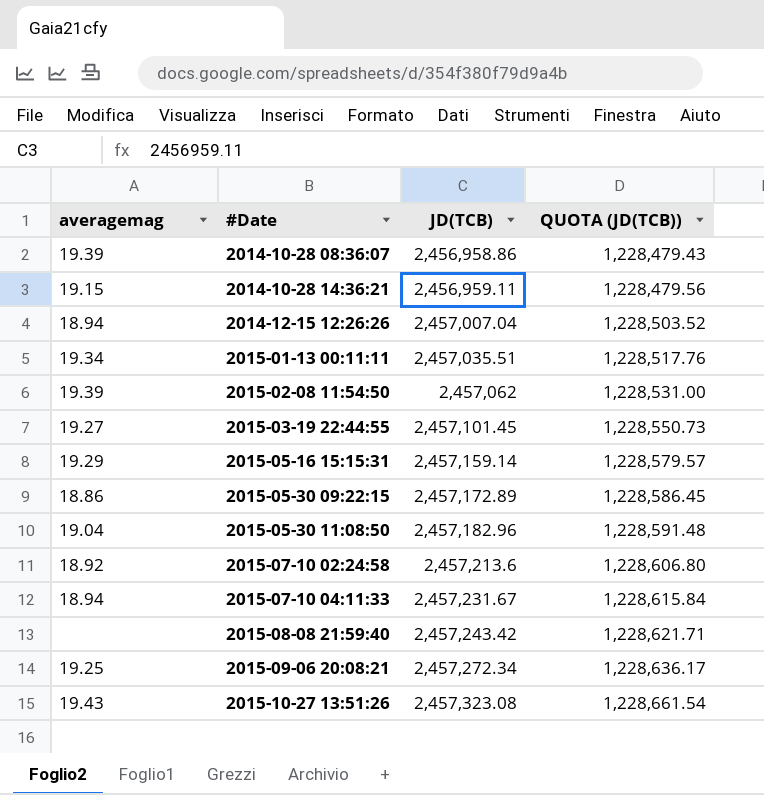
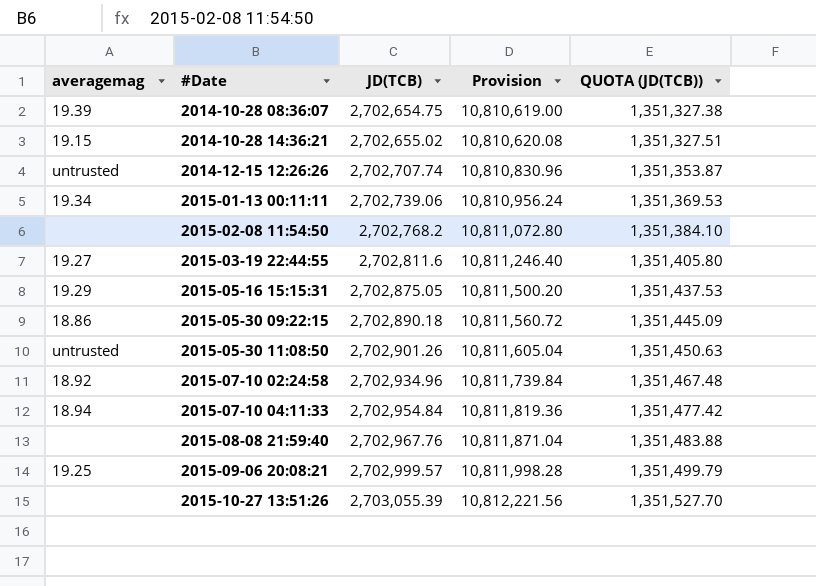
column Provision | formula: none -> [JD(TCB)] * 4
2014-10-28 08:36:07 | JD(TCB): 2,456,958.86 -> 2,702,654.75
2014-10-28 08:36:07 | QUOTA (JD(TCB)): 1,228,479.43 -> 1,351,327.38
2014-10-28 14:36:21 | JD(TCB): 2,456,959.11 -> 2,702,655.02
2014-10-28 14:36:21 | QUOTA (JD(TCB)): 1,228,479.56 -> 1,351,327.51
2014-12-15 12:26:26 | averagemag: 18.94 -> untrusted
2014-12-15 12:26:26 | JD(TCB): 2,457,007.04 -> 2,702,707.74
2014-12-15 12:26:26 | QUOTA (JD(TCB)): 1,228,503.52 -> 1,351,353.87
2015-01-13 00:11:11 | JD(TCB): 2,457,035.51 -> 2,702,739.06
2015-01-13 00:11:11 | QUOTA (JD(TCB)): 1,228,517.76 -> 1,351,369.53
2015-02-08 11:54:50 | averagemag: 19.39 -> none
2015-02-08 11:54:50 | JD(TCB): 2,457,062 -> 2,702,768.2
2015-02-08 11:54:50 | QUOTA (JD(TCB)): 1,228,531.00 -> 1,351,384.10
2015-03-19 22:44:55 | JD(TCB): 2,457,101.45 -> 2,702,811.6
2015-03-19 22:44:55 | QUOTA (JD(TCB)): 1,228,550.73 -> 1,351,405.80
2015-05-16 15:15:31 | JD(TCB): 2,457,159.14 -> 2,702,875.05
2015-05-16 15:15:31 | QUOTA (JD(TCB)): 1,228,579.57 -> 1,351,437.53
2015-05-30 09:22:15 | JD(TCB): 2,457,172.89 -> 2,702,890.18
2015-05-30 09:22:15 | QUOTA (JD(TCB)): 1,228,586.45 -> 1,351,445.09
2015-05-30 11:08:50 | averagemag: 19.04 -> untrusted
2015-05-30 11:08:50 | JD(TCB): 2,457,182.96 -> 2,702,901.26
2015-05-30 11:08:50 | QUOTA (JD(TCB)): 1,228,591.48 -> 1,351,450.63
2015-07-10 02:24:58 | JD(TCB): 2,457,213.6 -> 2,702,934.96
2015-07-10 02:24:58 | QUOTA (JD(TCB)): 1,228,606.80 -> 1,351,467.48
2015-07-10 04:11:33 | JD(TCB): 2,457,231.67 -> 2,702,954.84
2015-07-10 04:11:33 | QUOTA (JD(TCB)): 1,228,615.84 -> 1,351,477.42
2015-08-08 21:59:40 | JD(TCB): 2,457,243.42 -> 2,702,967.76
2015-08-08 21:59:40 | QUOTA (JD(TCB)): 1,228,621.71 -> 1,351,483.88
2015-09-06 20:08:21 | JD(TCB): 2,457,272.34 -> 2,702,999.57
2015-09-06 20:08:21 | QUOTA (JD(TCB)): 1,228,636.17 -> 1,351,499.79
2015-10-27 13:51:26 | averagemag: 19.43 -> none
2015-10-27 13:51:26 | JD(TCB): 2,457,323.08 -> 2,703,055.39
2015-10-27 13:51:26 | QUOTA (JD(TCB)): 1,228,661.54 -> 1,351,527.70

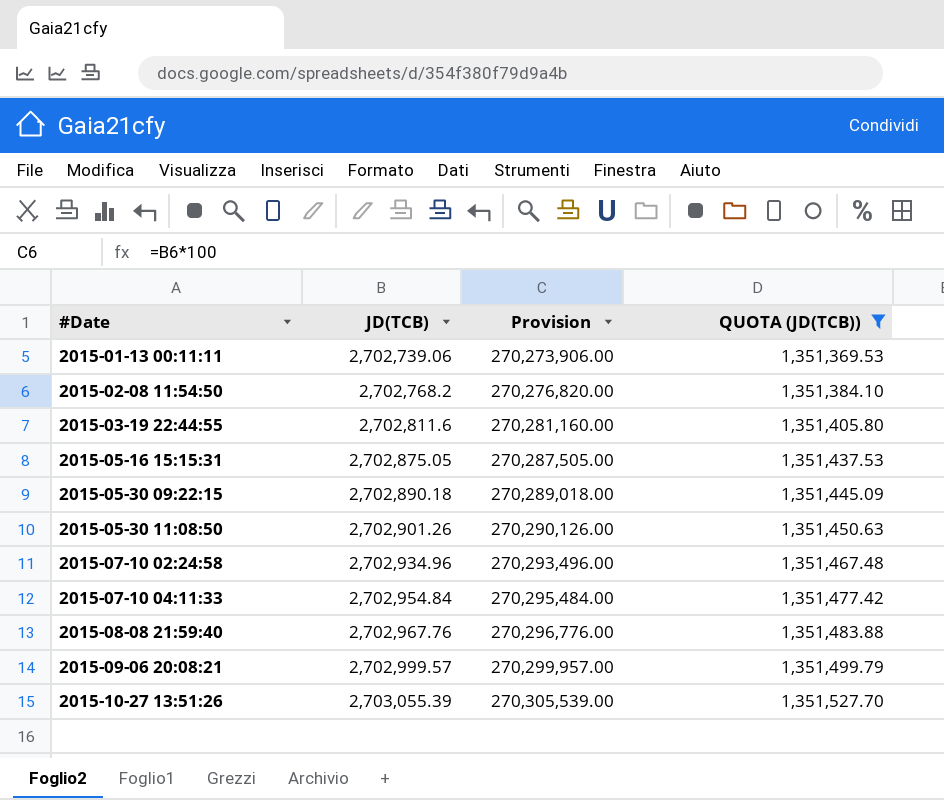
filter: none -> QUOTA (JD(TCB)) >= 1,351,369.53
column averagemag | position: 1 -> none
column Provision | formula: [JD(TCB)] * 4 -> [JD(TCB)] * 100

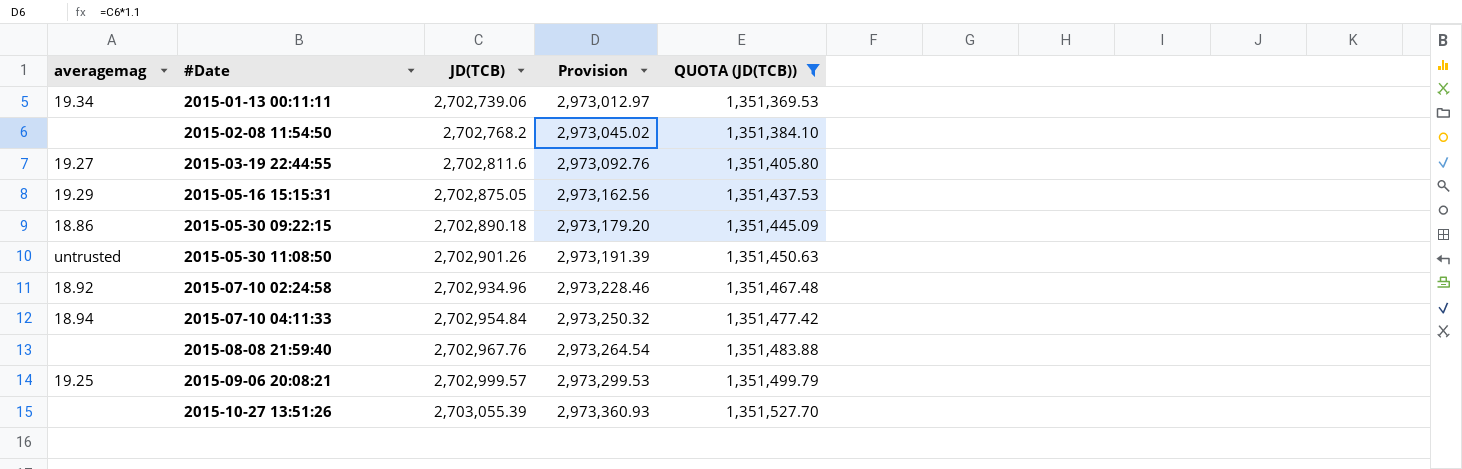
column averagemag | position: none -> 1
column Provision | formula: [JD(TCB)] * 100 -> [JD(TCB)] * 1.1

